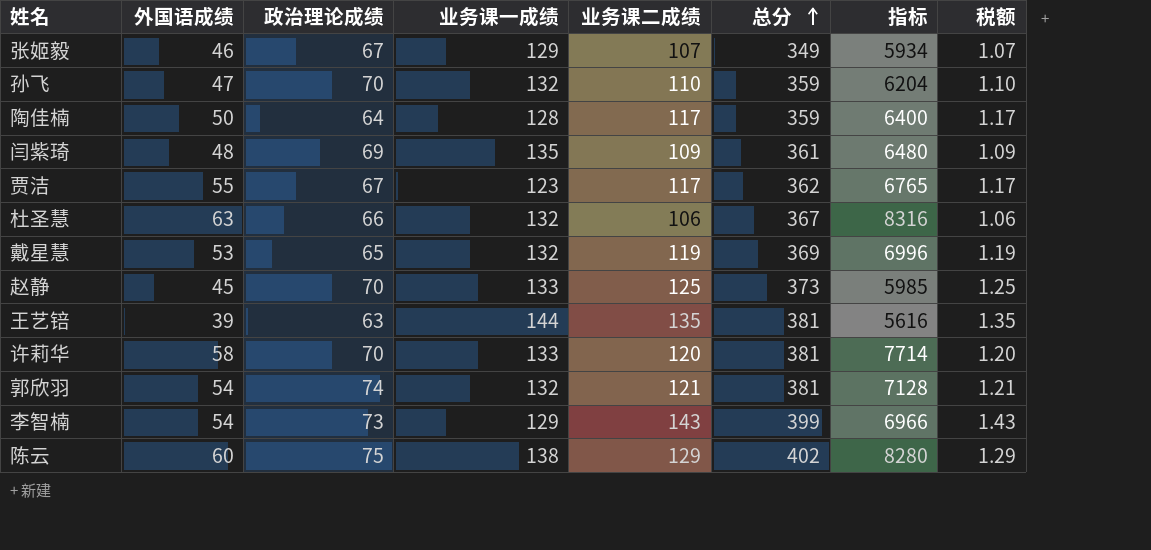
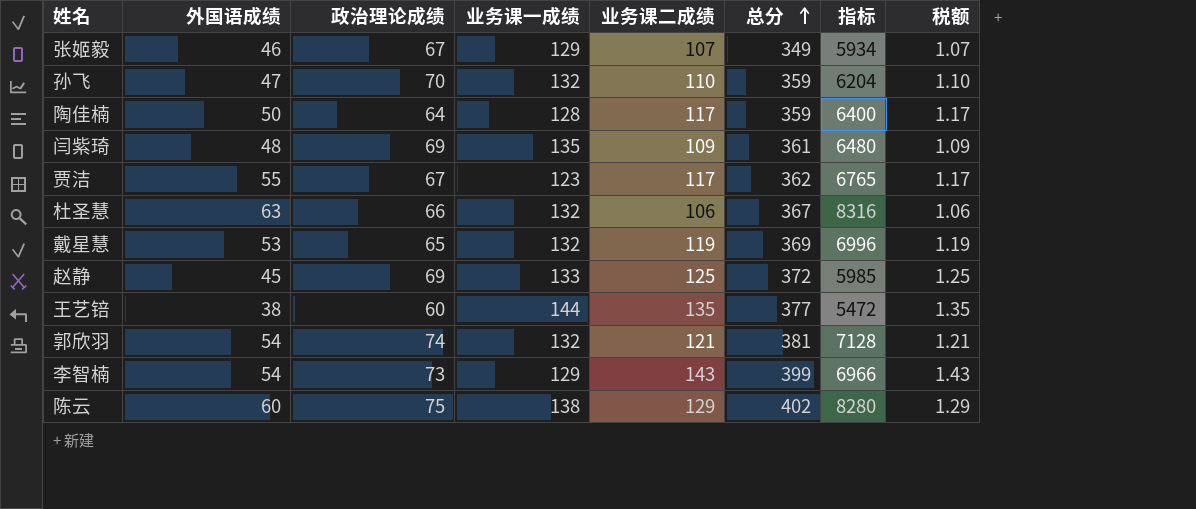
row 许莉华: 58 | 70 | 133 | 120 | 381 | 7714 | 1.20 -> none
赵静 | 政治理论成绩: 70 -> 69
赵静 | 总分: 373 -> 372
王艺锫 | 外国语成绩: 39 -> 38
王艺锫 | 政治理论成绩: 63 -> 60
王艺锫 | 总分: 381 -> 377
王艺锫 | 指标: 5616 -> 5472

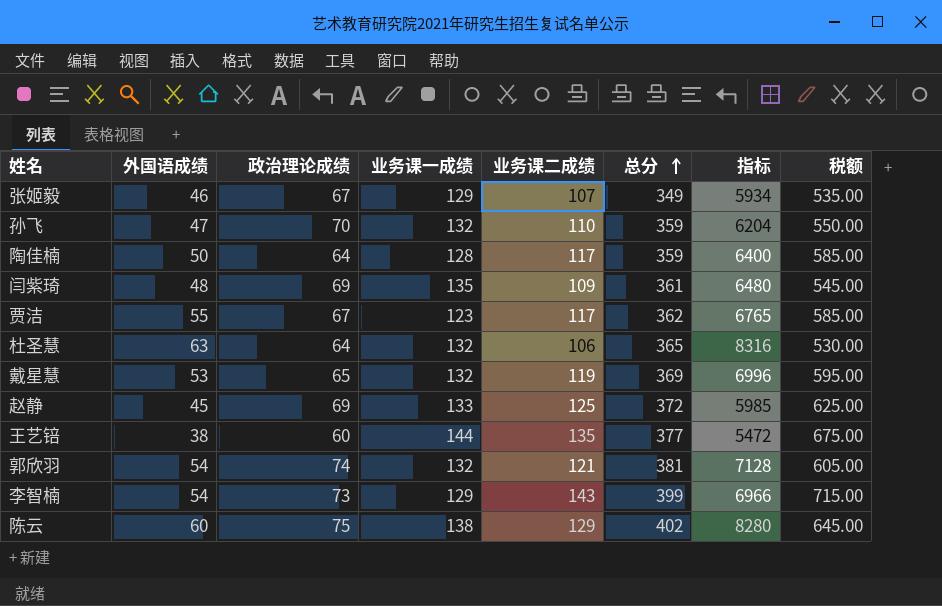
column 税额 | formula: [业务课二成绩] * 0.01 -> [业务课二成绩] * 5
杜圣慧 | 政治理论成绩: 66 -> 64
杜圣慧 | 总分: 367 -> 365

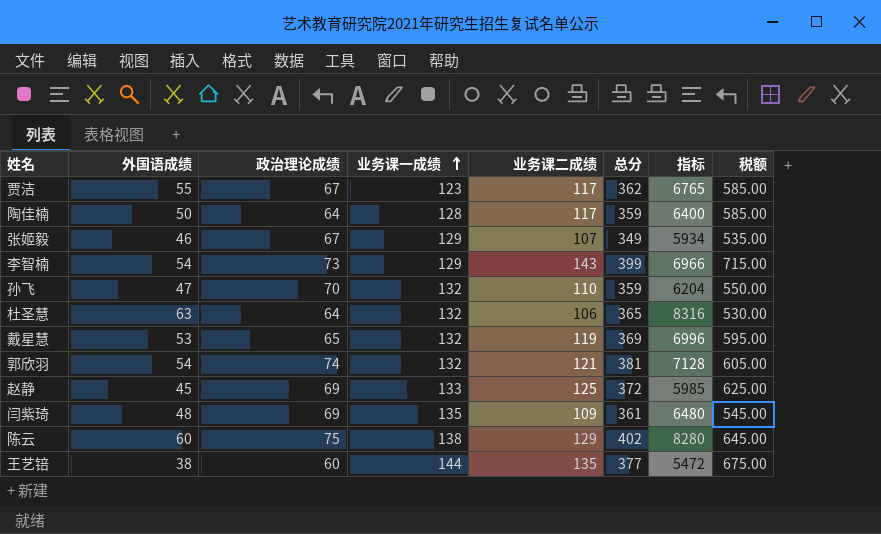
row order: 总分 ascending -> 业务课一成绩 ascending

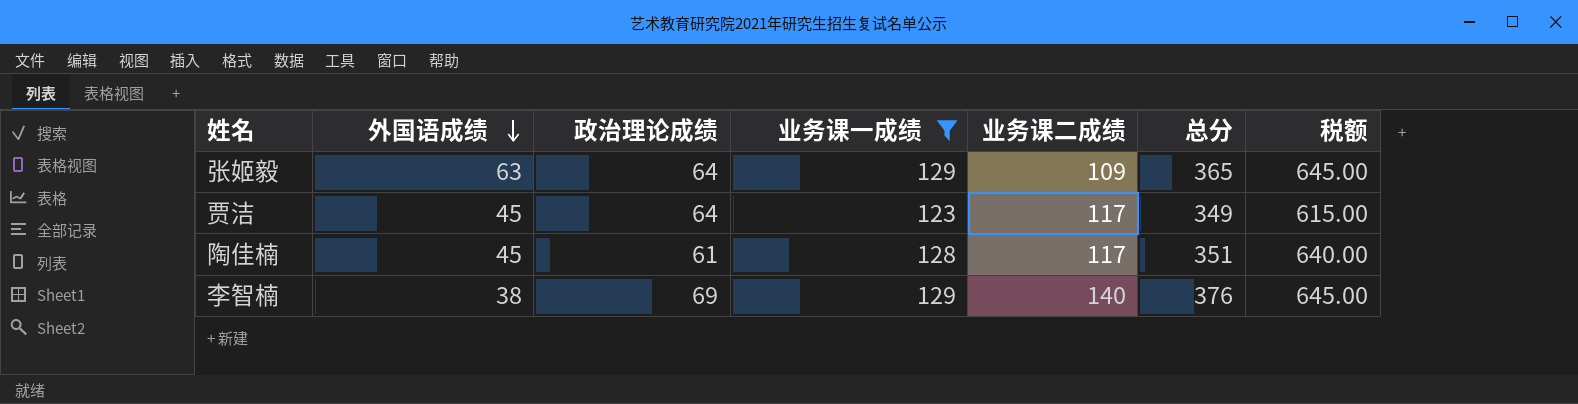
filter: none -> 业务课一成绩 <= 129
row order: 业务课一成绩 ascending -> 外国语成绩 descending
column 指标 | formula: [外国语成绩] * [业务课一成绩] -> none
column 税额 | formula: [业务课二成绩] * 5 -> [业务课一成绩] * 5
张姬毅 | 外国语成绩: 46 -> 63
张姬毅 | 政治理论成绩: 67 -> 64
张姬毅 | 业务课二成绩: 107 -> 109
张姬毅 | 总分: 349 -> 365
贾洁 | 外国语成绩: 55 -> 45
贾洁 | 政治理论成绩: 67 -> 64
贾洁 | 总分: 362 -> 349
陶佳楠 | 外国语成绩: 50 -> 45
陶佳楠 | 政治理论成绩: 64 -> 61
陶佳楠 | 总分: 359 -> 351
李智楠 | 外国语成绩: 54 -> 38
李智楠 | 政治理论成绩: 73 -> 69
李智楠 | 业务课二成绩: 143 -> 140
李智楠 | 总分: 399 -> 376

